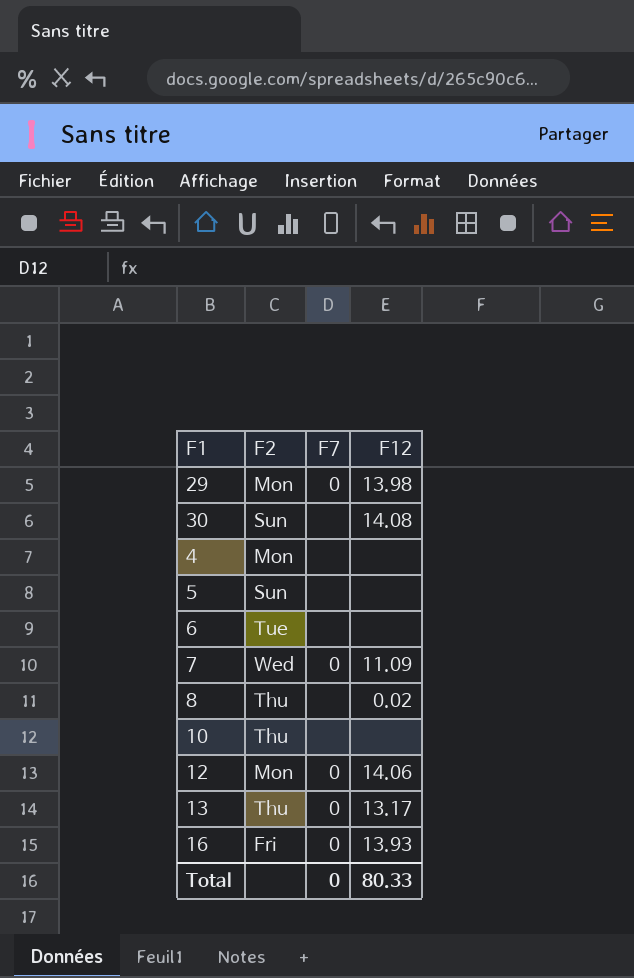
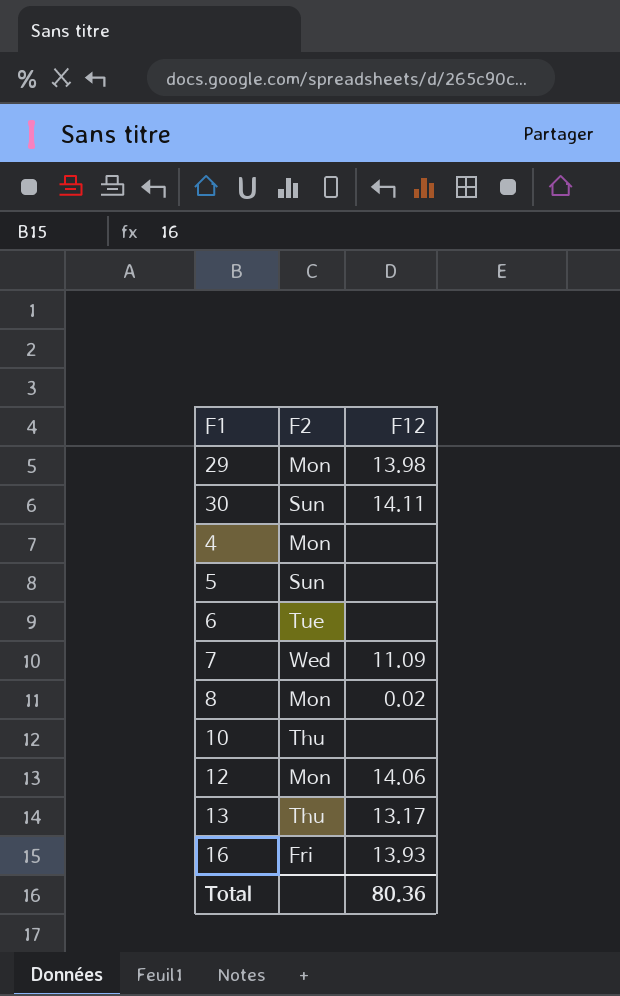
column F7 | position: 3 -> none
30 | F12: 14.08 -> 14.11
8 | F2: Thu -> Mon
Total | F12: 80.33 -> 80.36

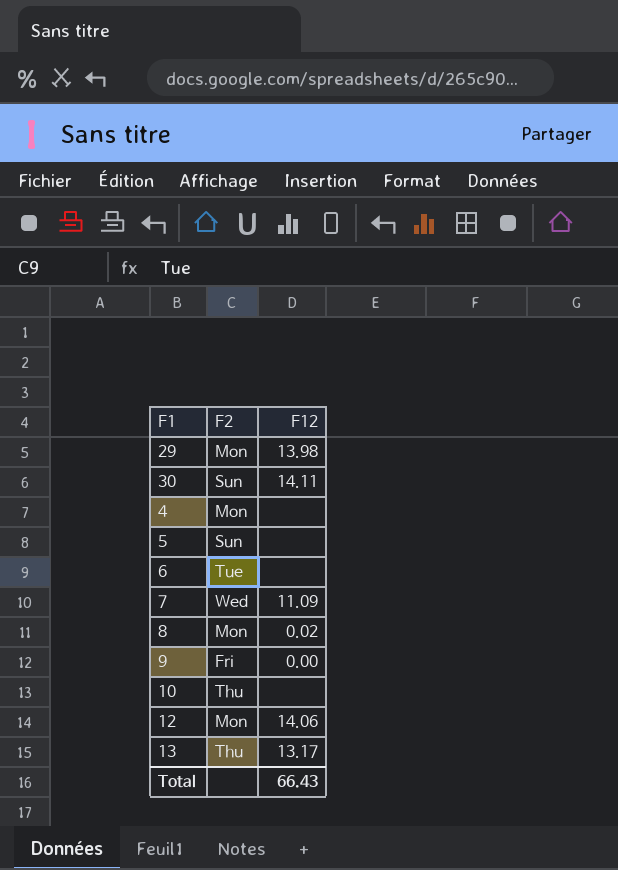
row 16: Fri | 13.93 -> none
row 9: none -> Fri | 0.00
Total | F12: 80.36 -> 66.43

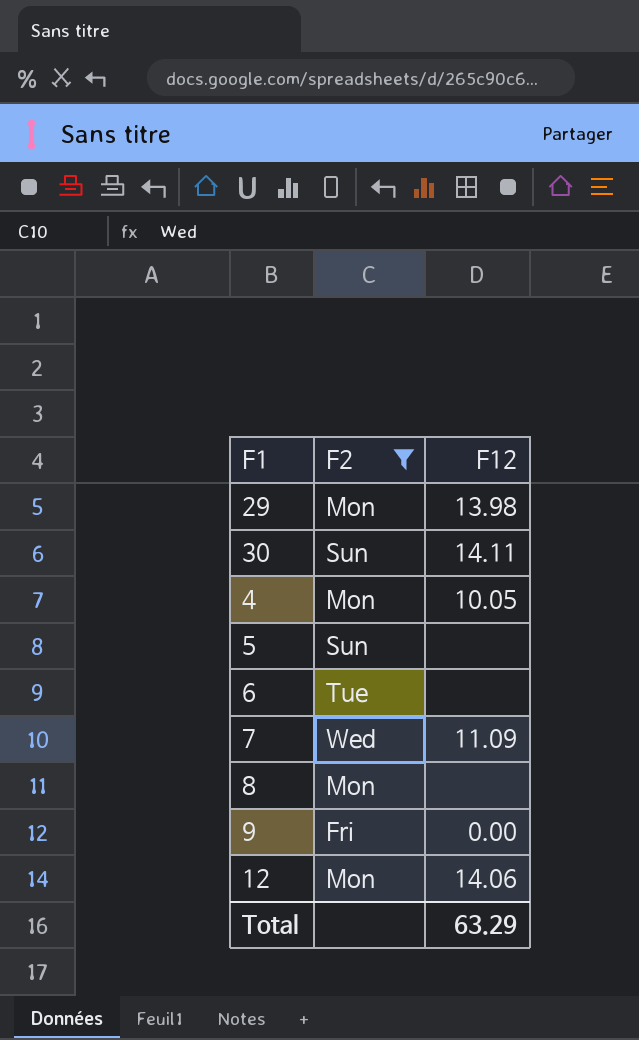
filter: none -> F2 != Thu
4 | F12: none -> 10.05
8 | F12: 0.02 -> none
Total | F12: 66.43 -> 63.29

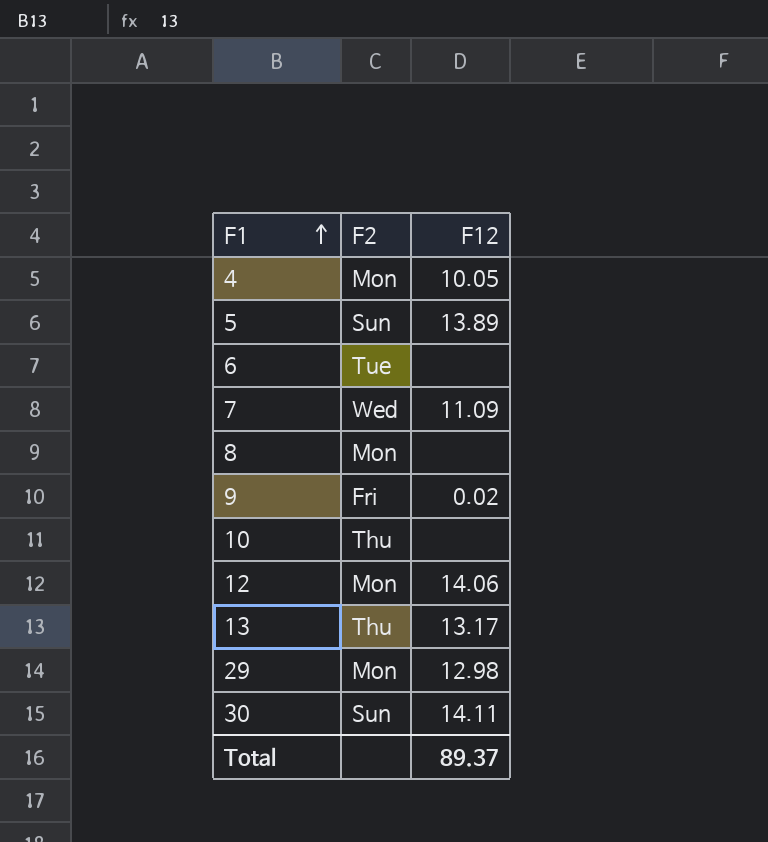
filter: F2 != Thu -> none
row order: none -> F1 ascending
5 | F12: none -> 13.89
9 | F12: 0.00 -> 0.02
29 | F12: 13.98 -> 12.98
Total | F12: 63.29 -> 89.37

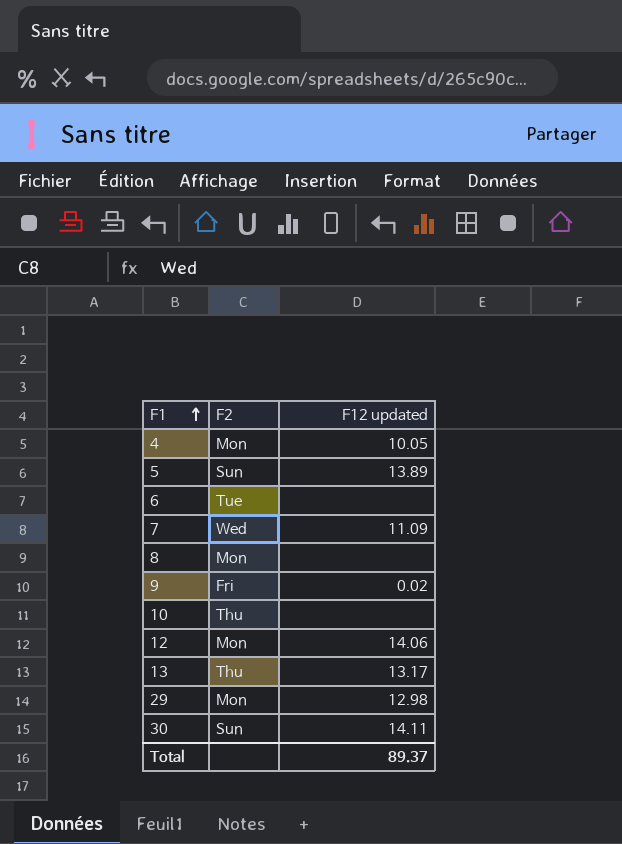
column name: F12 -> F12 updated

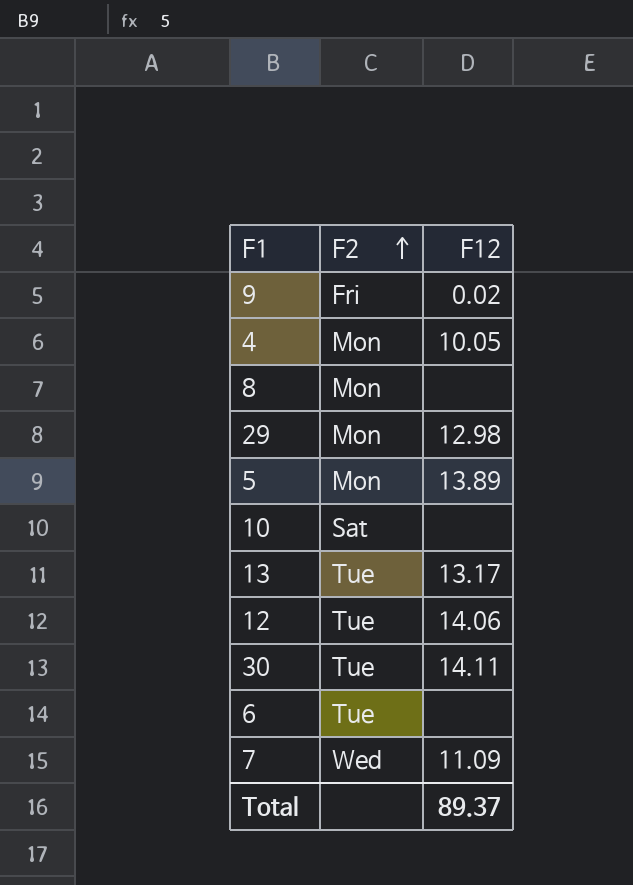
row order: F1 ascending -> F2 ascending
column name: F12 updated -> F12
5 | F2: Sun -> Mon
10 | F2: Thu -> Sat
13 | F2: Thu -> Tue
12 | F2: Mon -> Tue
30 | F2: Sun -> Tue

